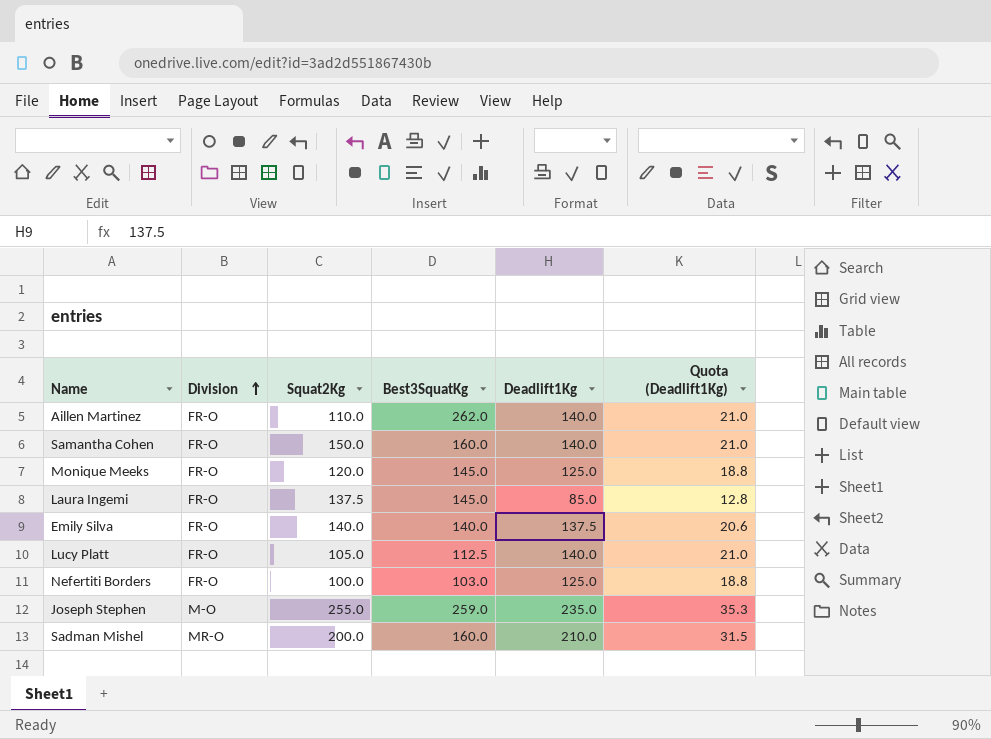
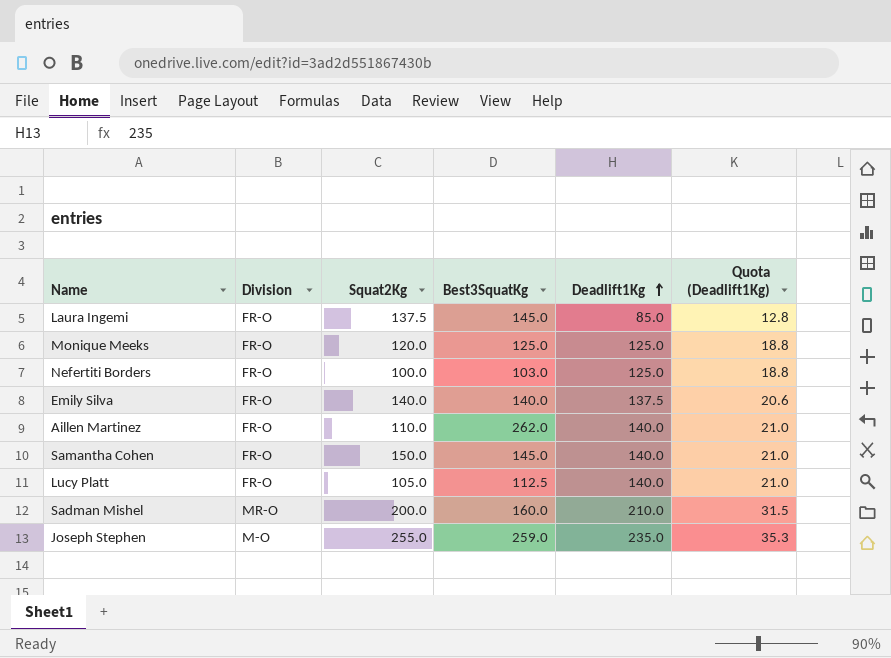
row order: Division ascending -> Deadlift1Kg ascending
Monique Meeks | Best3SquatKg: 145.0 -> 125.0
Samantha Cohen | Best3SquatKg: 160.0 -> 145.0

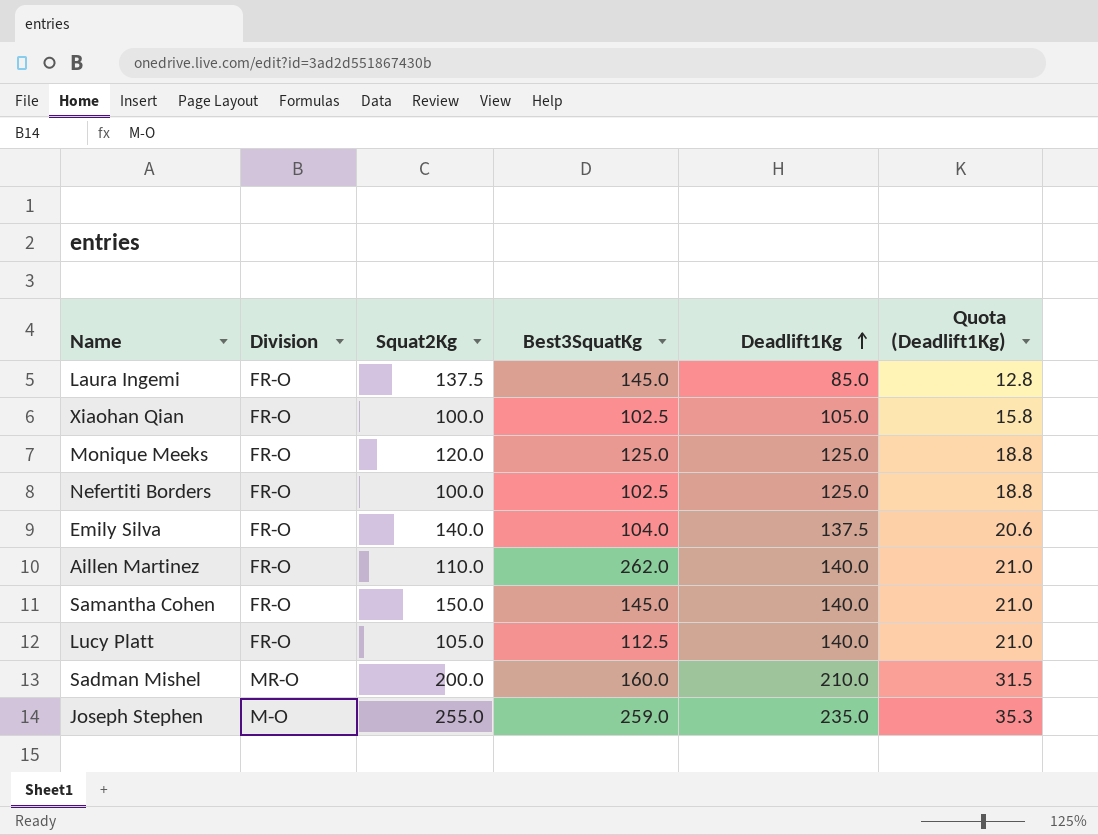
row Xiaohan Qian: none -> FR-O | 100.0 | 102.5 | 105.0 | 15.8
Nefertiti Borders | Best3SquatKg: 103.0 -> 102.5
Emily Silva | Best3SquatKg: 140.0 -> 104.0

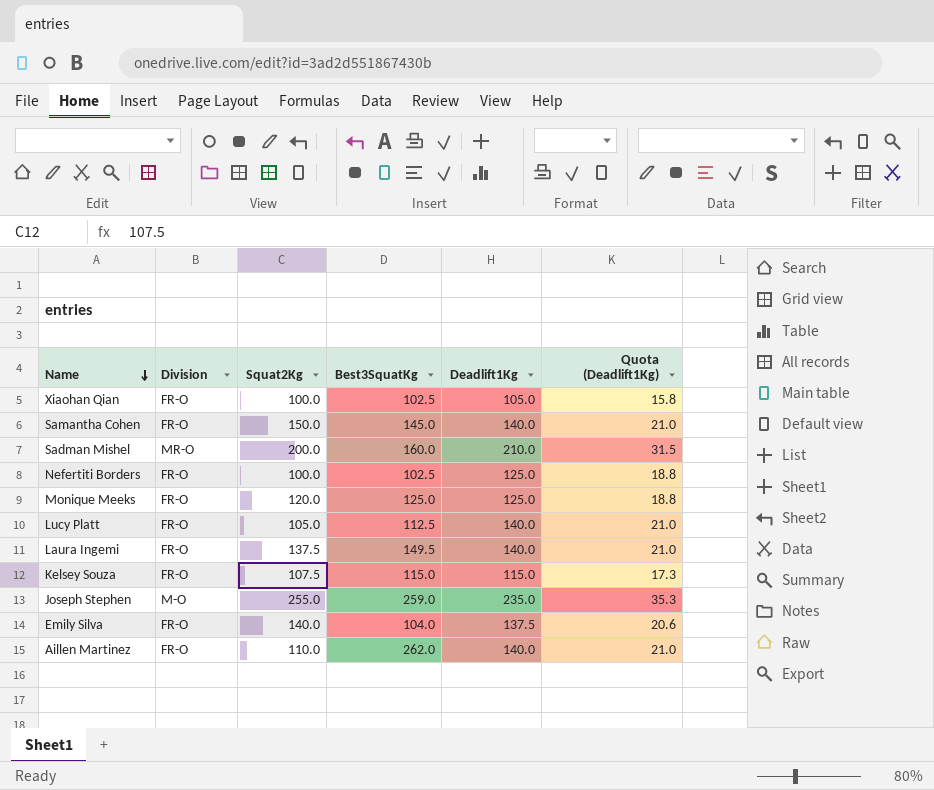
row order: Deadlift1Kg ascending -> Name descending
Laura Ingemi | Best3SquatKg: 145.0 -> 149.5
Laura Ingemi | Deadlift1Kg: 85.0 -> 140.0
Laura Ingemi | Quota (Deadlift1Kg): 12.8 -> 21.0
row Kelsey Souza: none -> FR-O | 107.5 | 115.0 | 115.0 | 17.3

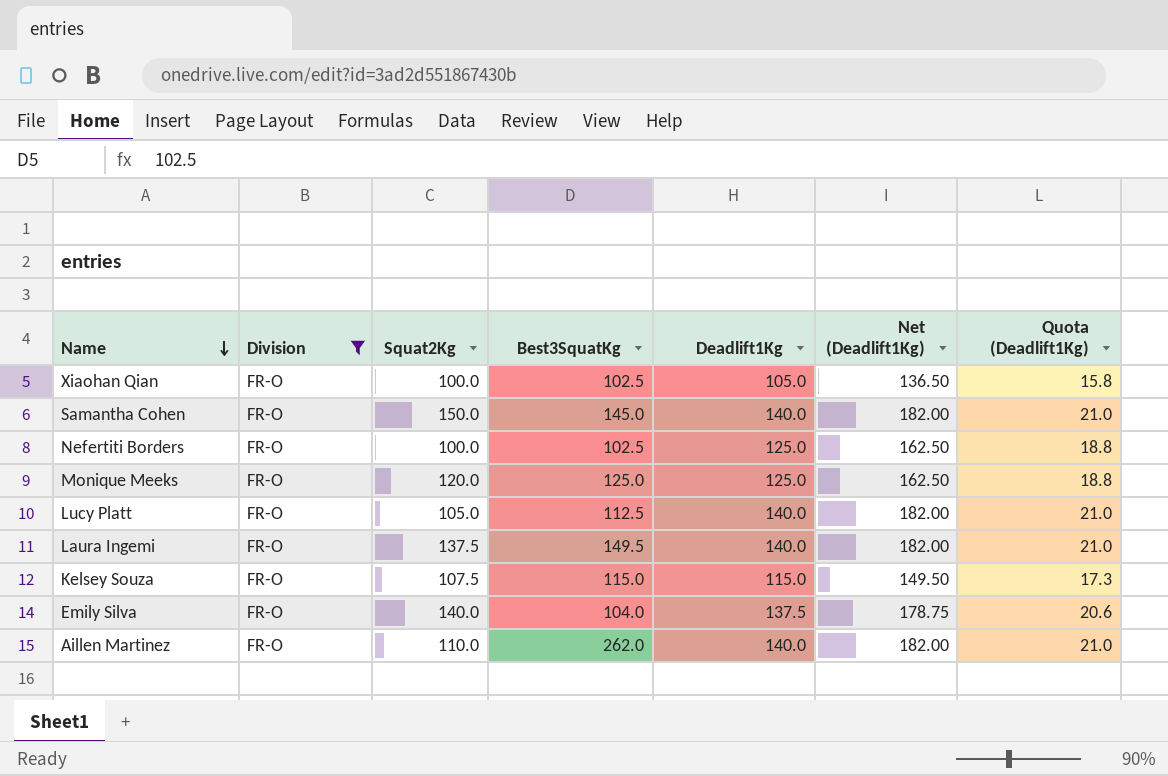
filter: none -> Division = FR-O
column Net (Deadlift1Kg) | formula: none -> [Deadlift1Kg] * 1.3

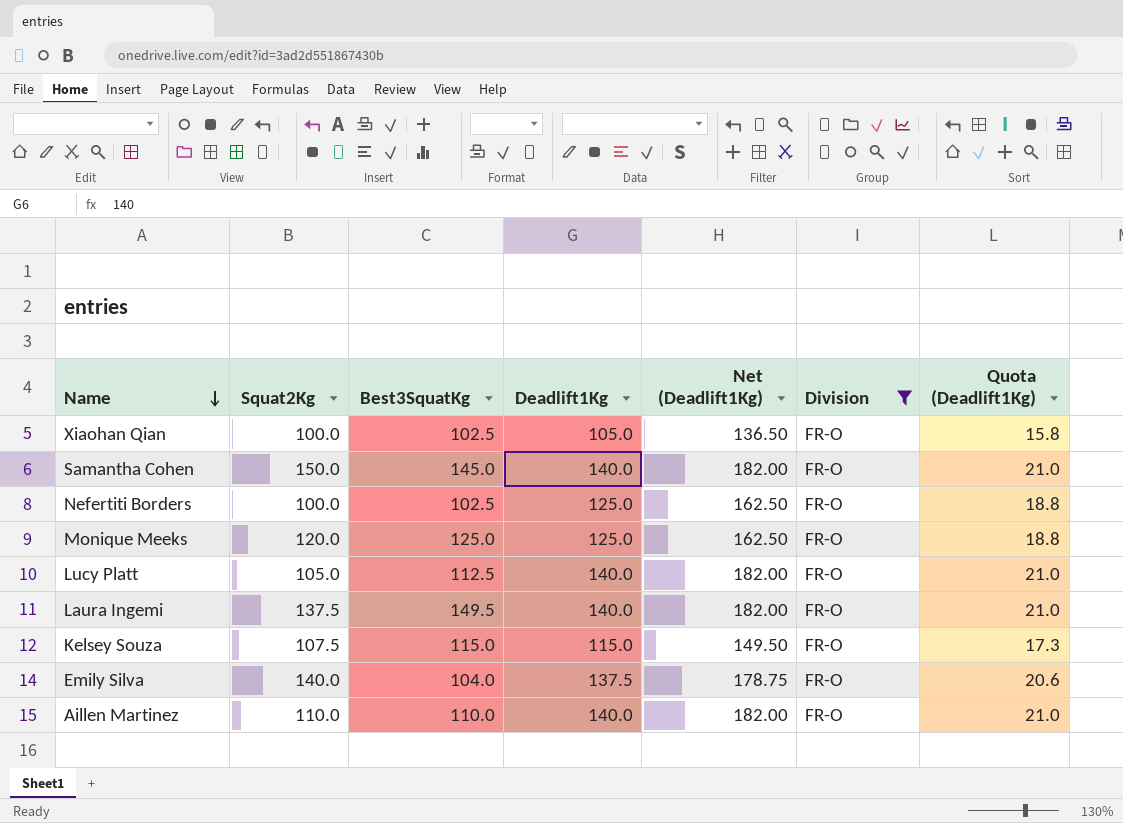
column Division | position: 2 -> 6
Aillen Martinez | Best3SquatKg: 262.0 -> 110.0

